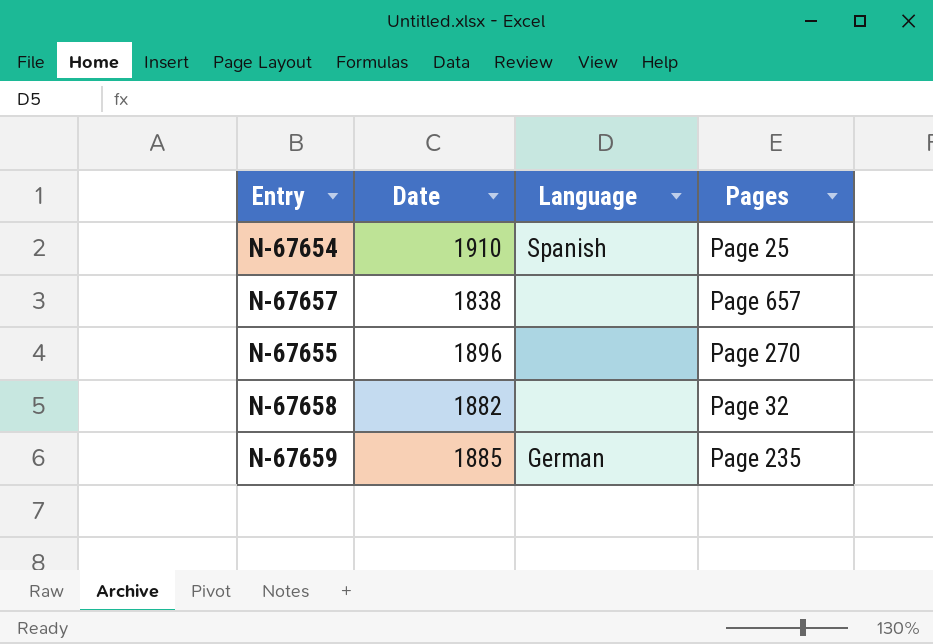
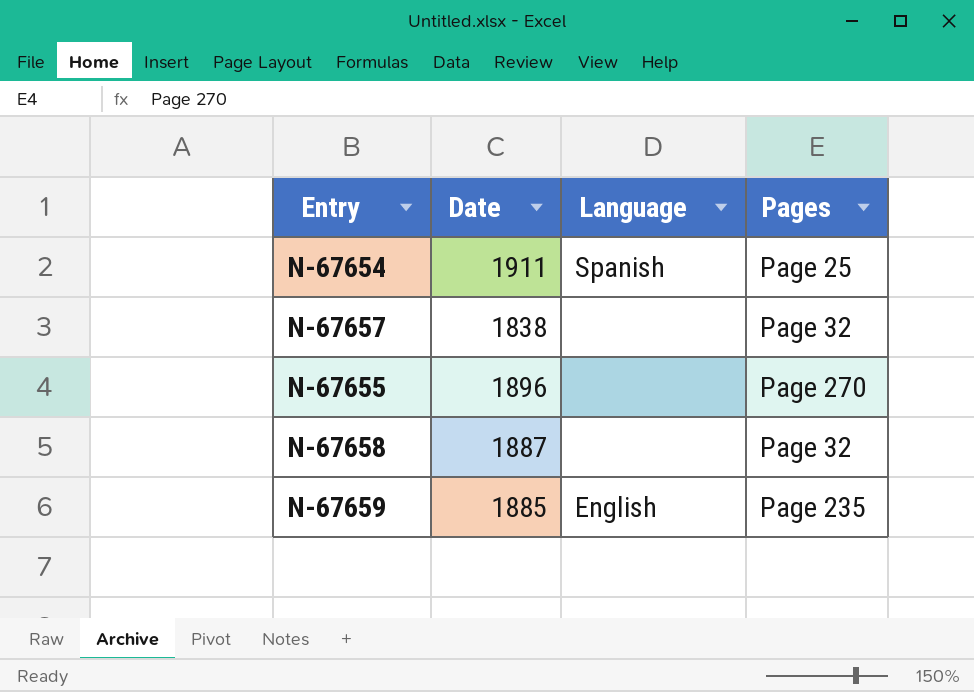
N-67654 | Date: 1910 -> 1911
N-67657 | Pages: Page 657 -> Page 32
N-67658 | Date: 1882 -> 1887
N-67659 | Language: German -> English

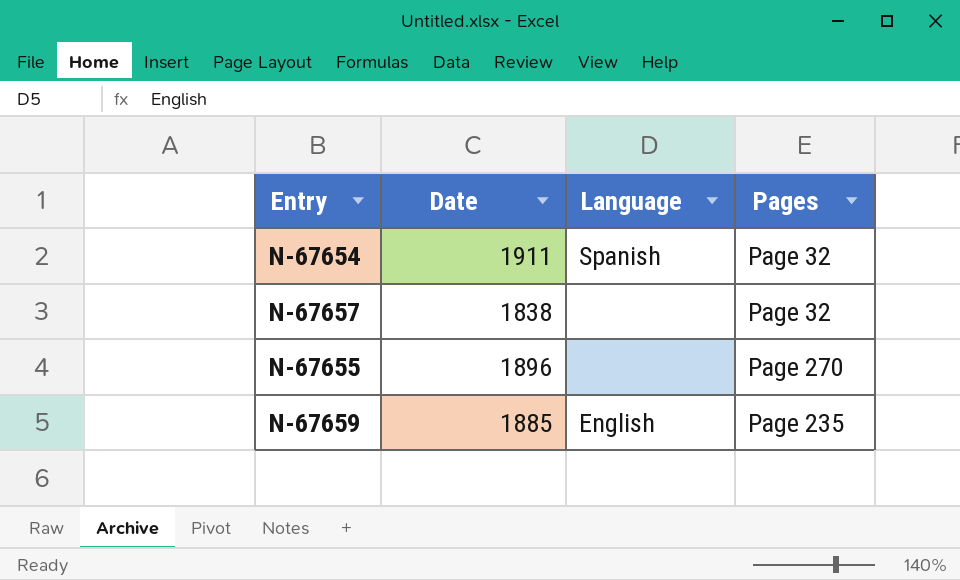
row N-67658: 1887 | none | Page 32 -> none
N-67654 | Pages: Page 25 -> Page 32

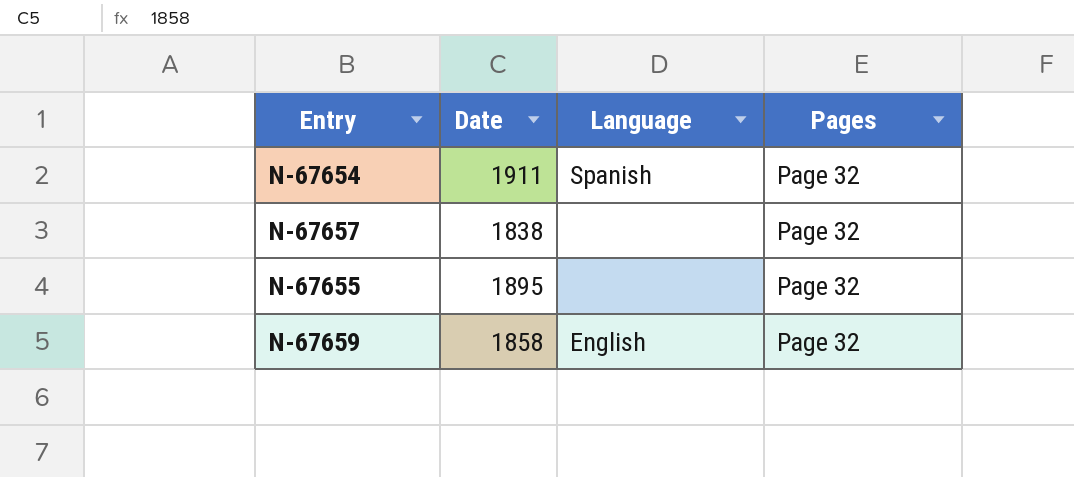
N-67655 | Date: 1896 -> 1895
N-67655 | Pages: Page 270 -> Page 32
N-67659 | Date: 1885 -> 1858
N-67659 | Pages: Page 235 -> Page 32

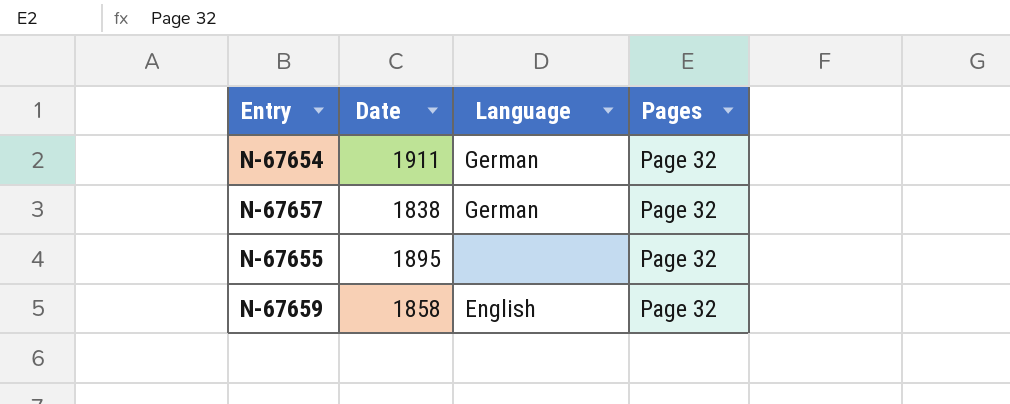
N-67654 | Language: Spanish -> German
N-67657 | Language: none -> German

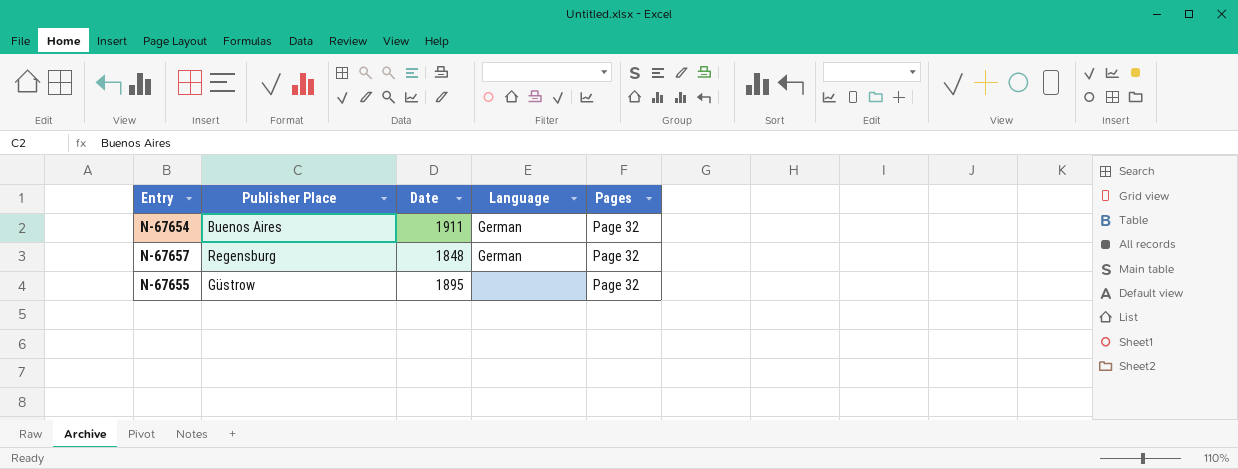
column Publisher Place | position: none -> 2
row N-67659: 1858 | English | Page 32 -> none
N-67657 | Date: 1838 -> 1848

